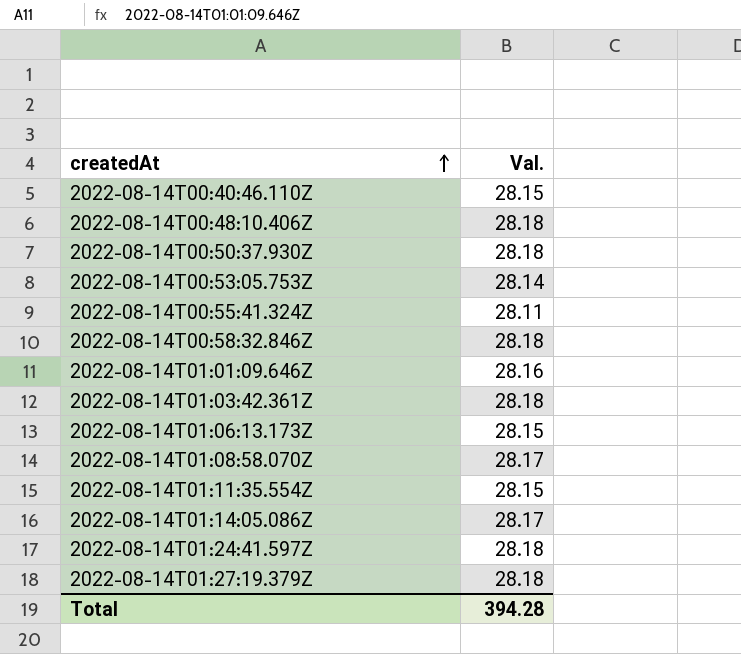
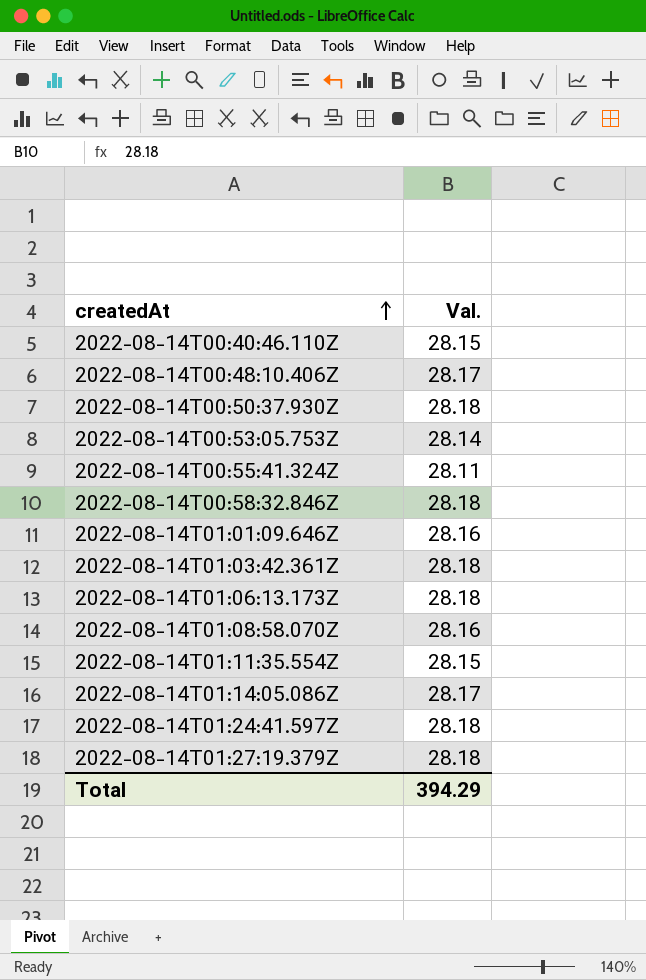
2022-08-14T00:48:10.406Z | Val.: 28.18 -> 28.17
2022-08-14T01:06:13.173Z | Val.: 28.15 -> 28.18
2022-08-14T01:08:58.070Z | Val.: 28.17 -> 28.16
Total | Val.: 394.28 -> 394.29

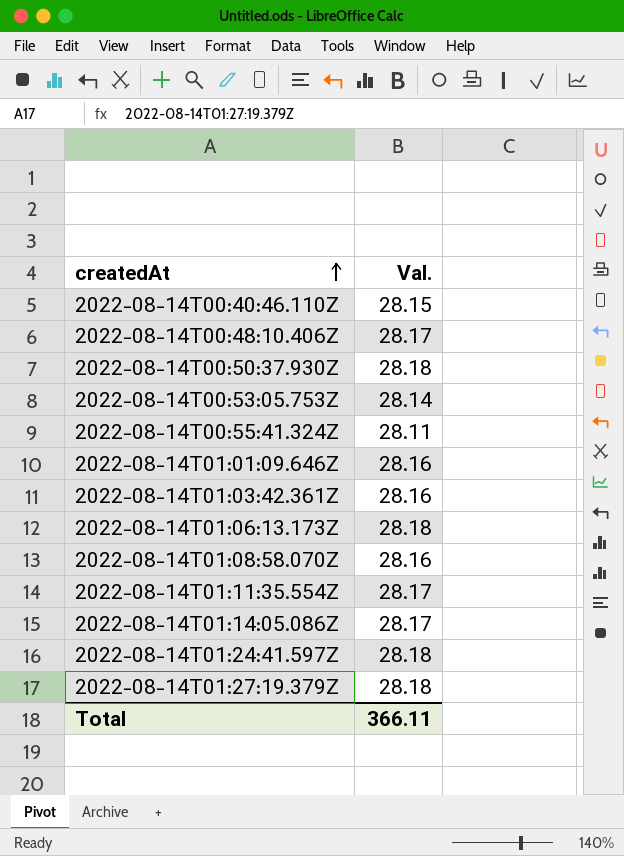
row 2022-08-14T00:58:32.846Z: 28.18 -> none
2022-08-14T01:03:42.361Z | Val.: 28.18 -> 28.16
2022-08-14T01:11:35.554Z | Val.: 28.15 -> 28.17
Total | Val.: 394.29 -> 366.11

